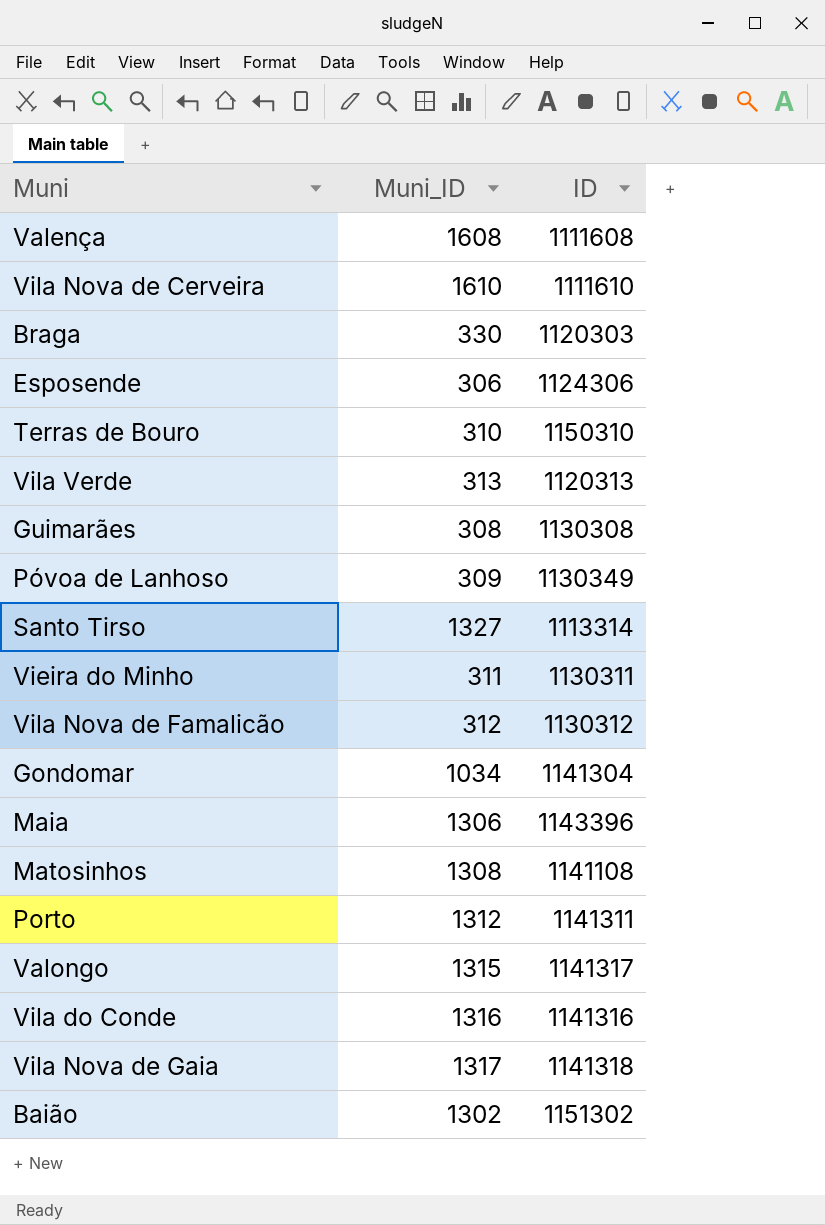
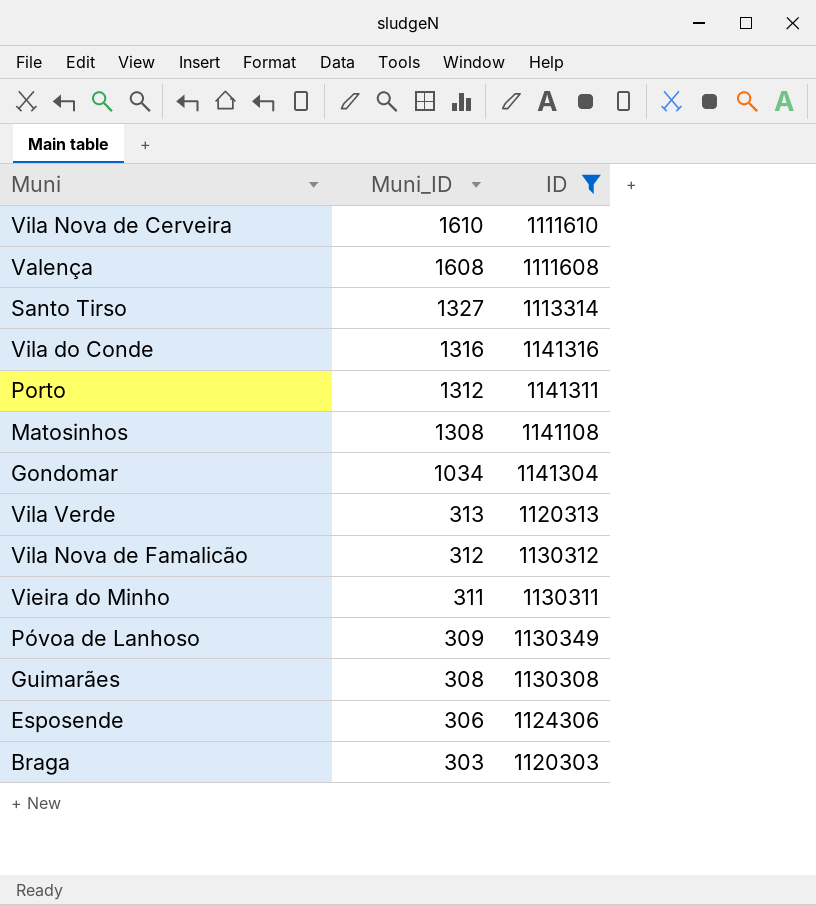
filter: none -> ID <= 1141316
row order: none -> Muni_ID descending
Braga | Muni_ID: 330 -> 303

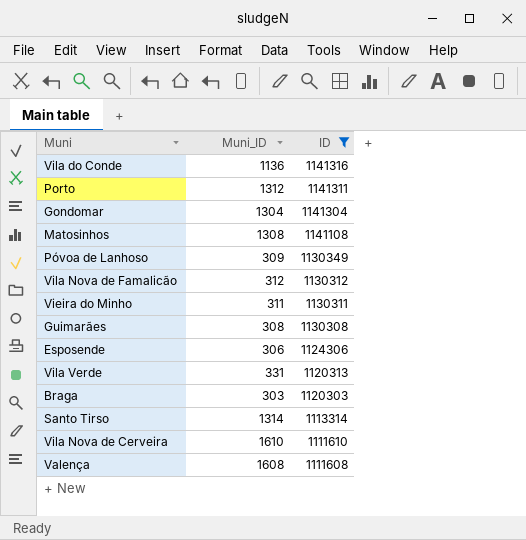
row order: Muni_ID descending -> ID descending
Vila do Conde | Muni_ID: 1316 -> 1136
Gondomar | Muni_ID: 1034 -> 1304
Vila Verde | Muni_ID: 313 -> 331
Santo Tirso | Muni_ID: 1327 -> 1314

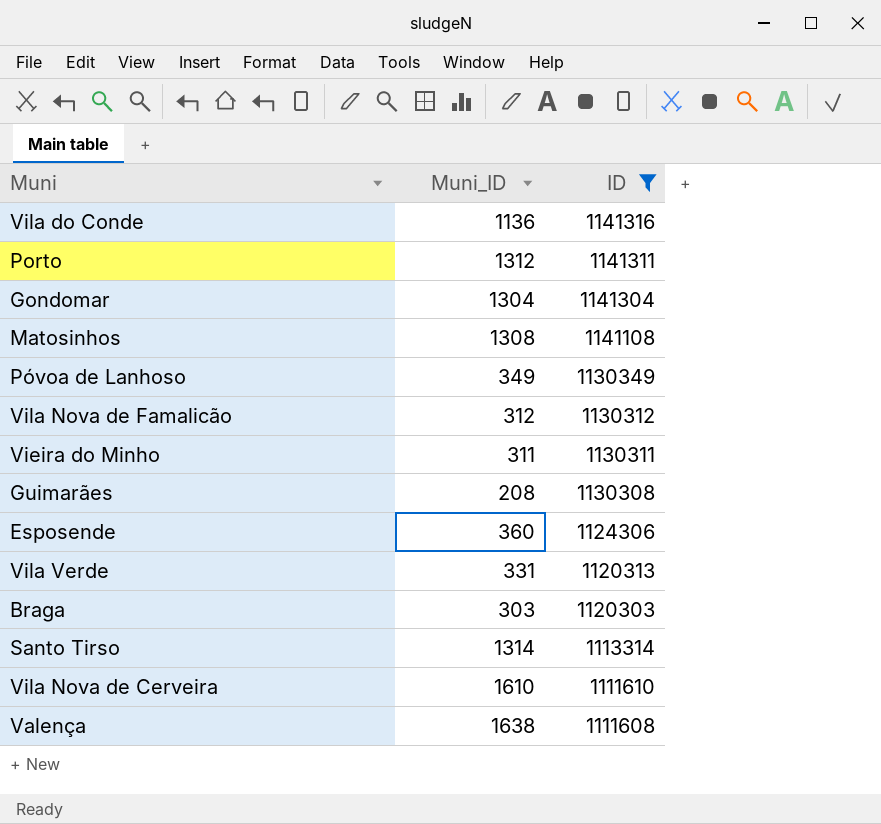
Póvoa de Lanhoso | Muni_ID: 309 -> 349
Guimarães | Muni_ID: 308 -> 208
Esposende | Muni_ID: 306 -> 360
Valença | Muni_ID: 1608 -> 1638

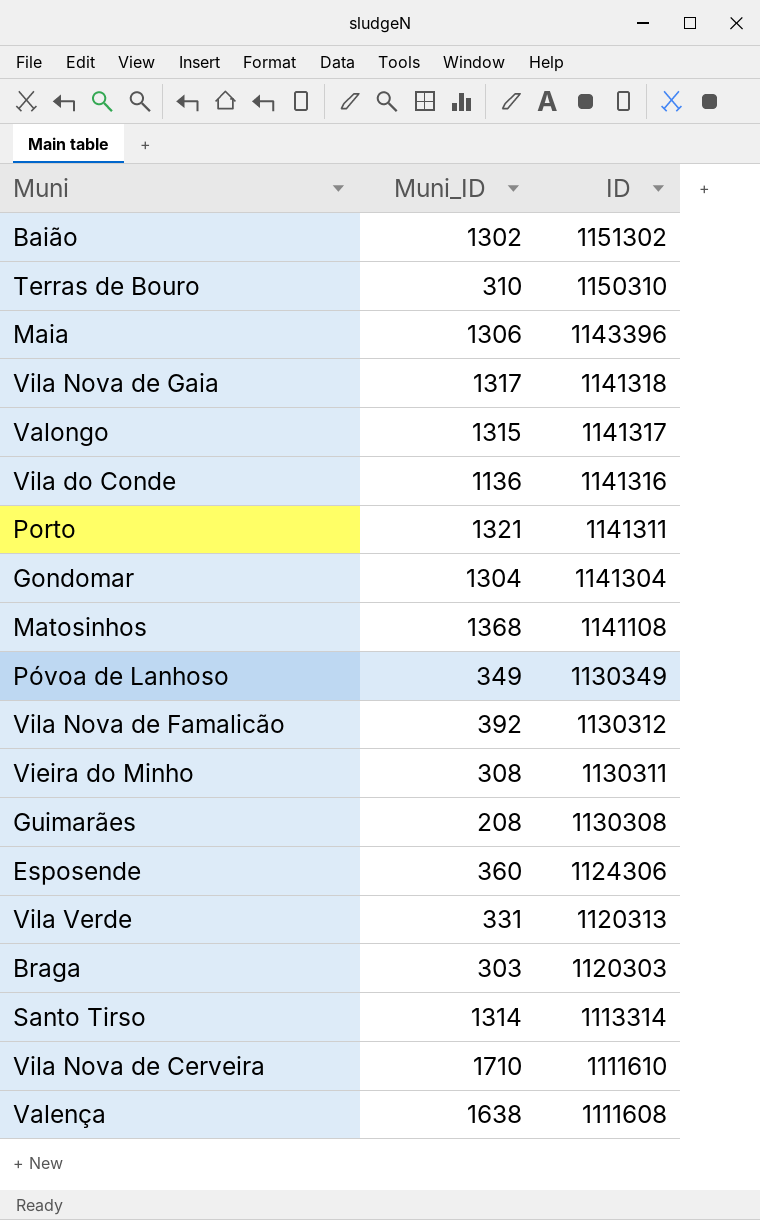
filter: ID <= 1141316 -> none
Porto | Muni_ID: 1312 -> 1321
Matosinhos | Muni_ID: 1308 -> 1368
Vila Nova de Famalicão | Muni_ID: 312 -> 392
Vieira do Minho | Muni_ID: 311 -> 308
Vila Nova de Cerveira | Muni_ID: 1610 -> 1710

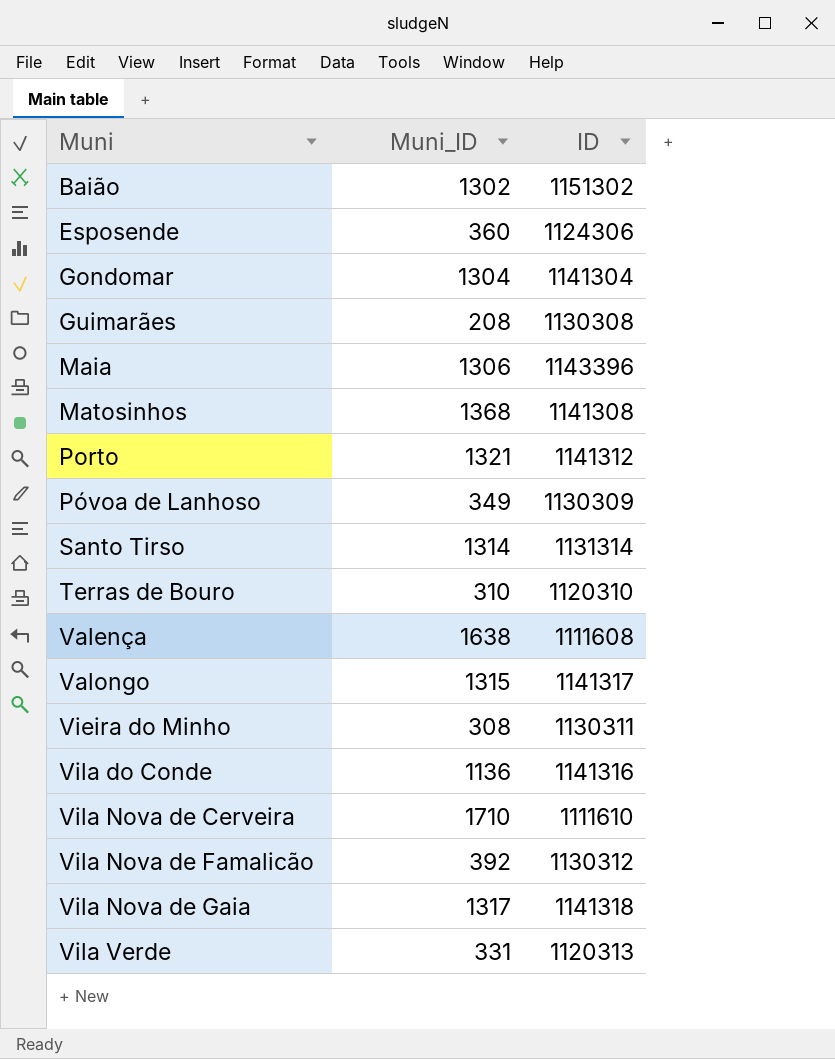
row order: ID descending -> Muni ascending
row Braga: 303 | 1120303 -> none
Matosinhos | ID: 1141108 -> 1141308
Porto | ID: 1141311 -> 1141312
Póvoa de Lanhoso | ID: 1130349 -> 1130309
Santo Tirso | ID: 1113314 -> 1131314
Terras de Bouro | ID: 1150310 -> 1120310

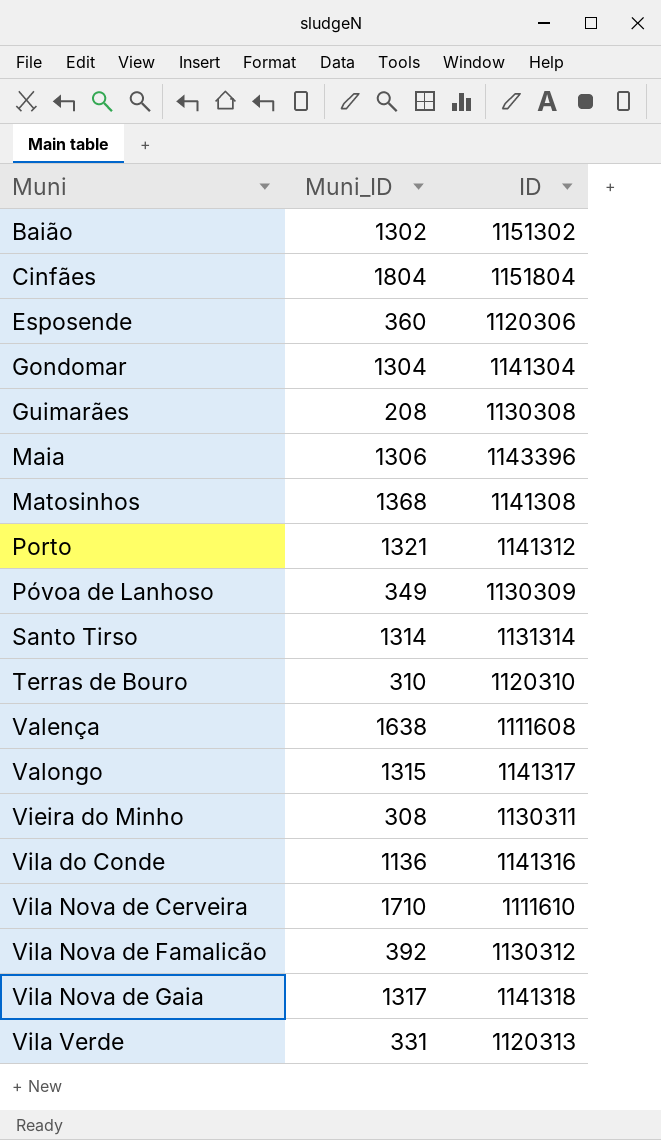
row Cinfães: none -> 1804 | 1151804
Esposende | ID: 1124306 -> 1120306

